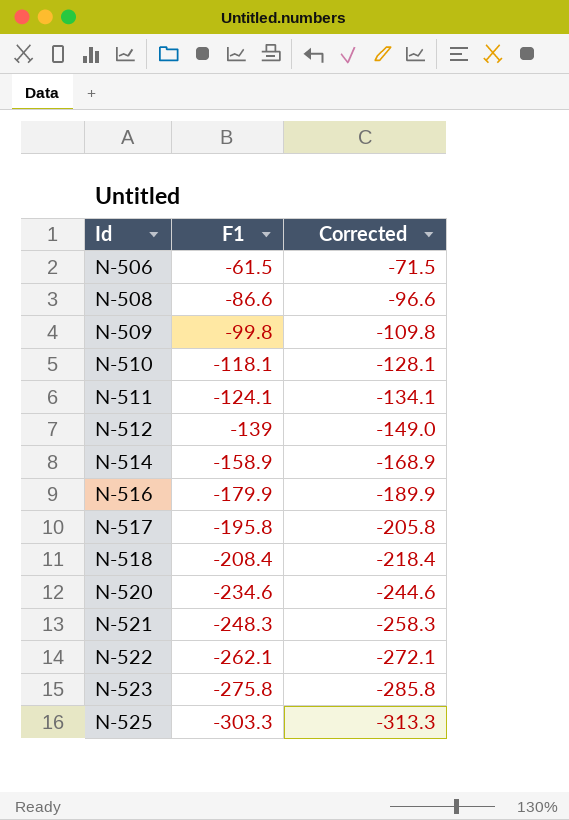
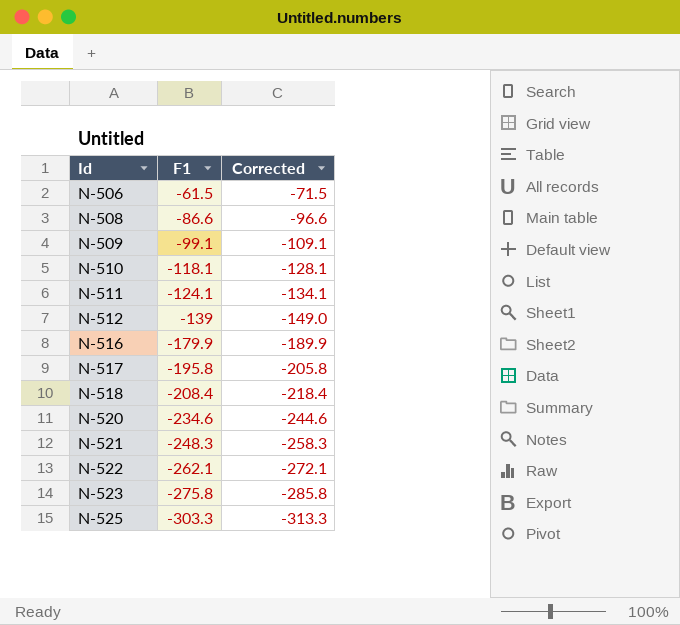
row N-514: -158.9 | -168.9 -> none
N-509 | F1: -99.8 -> -99.1
N-509 | Corrected: -109.8 -> -109.1

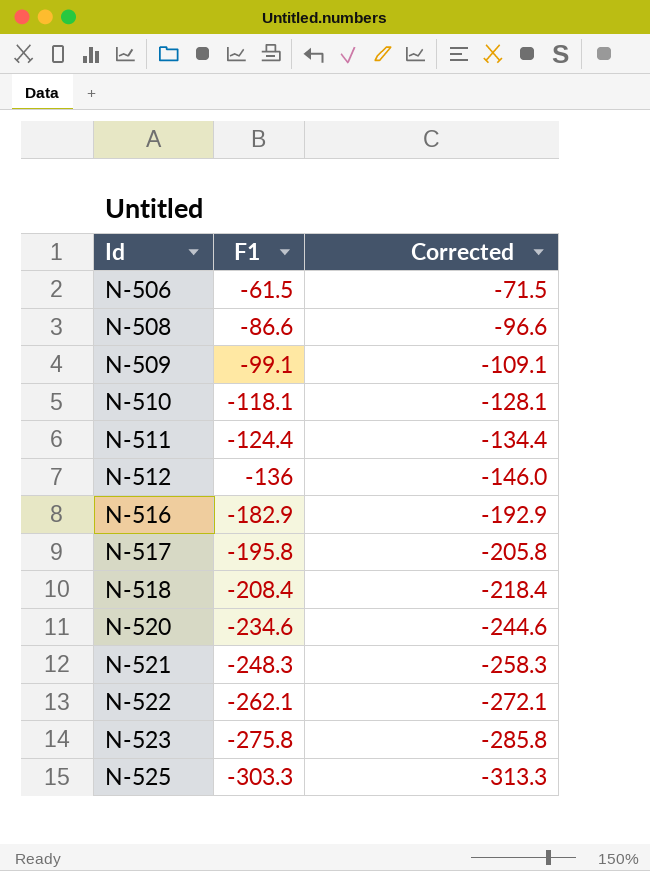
N-511 | F1: -124.1 -> -124.4
N-511 | Corrected: -134.1 -> -134.4
N-512 | F1: -139 -> -136
N-512 | Corrected: -149.0 -> -146.0
N-516 | F1: -179.9 -> -182.9
N-516 | Corrected: -189.9 -> -192.9

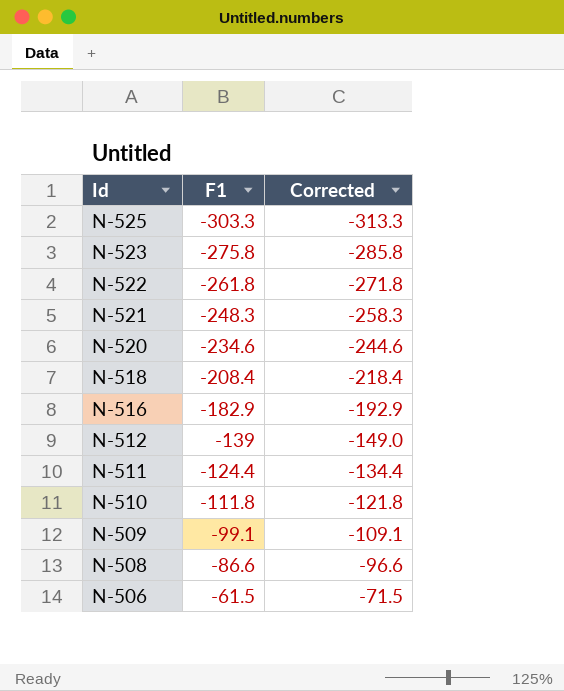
row order: Id ascending -> Id descending
row N-517: -195.8 | -205.8 -> none
N-522 | F1: -262.1 -> -261.8
N-522 | Corrected: -272.1 -> -271.8
N-512 | F1: -136 -> -139
N-512 | Corrected: -146.0 -> -149.0
N-510 | F1: -118.1 -> -111.8
N-510 | Corrected: -128.1 -> -121.8

